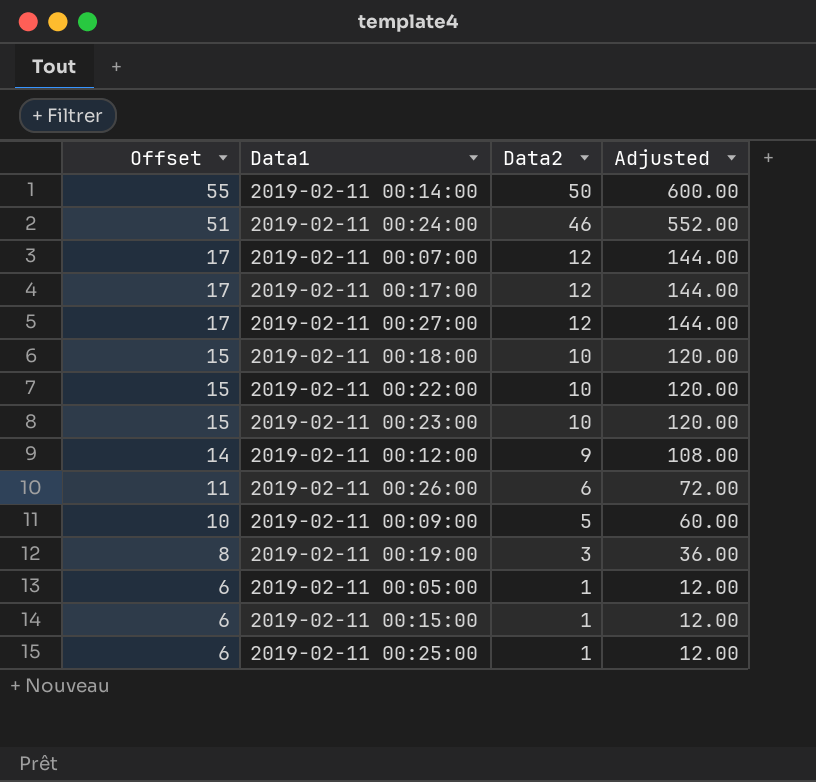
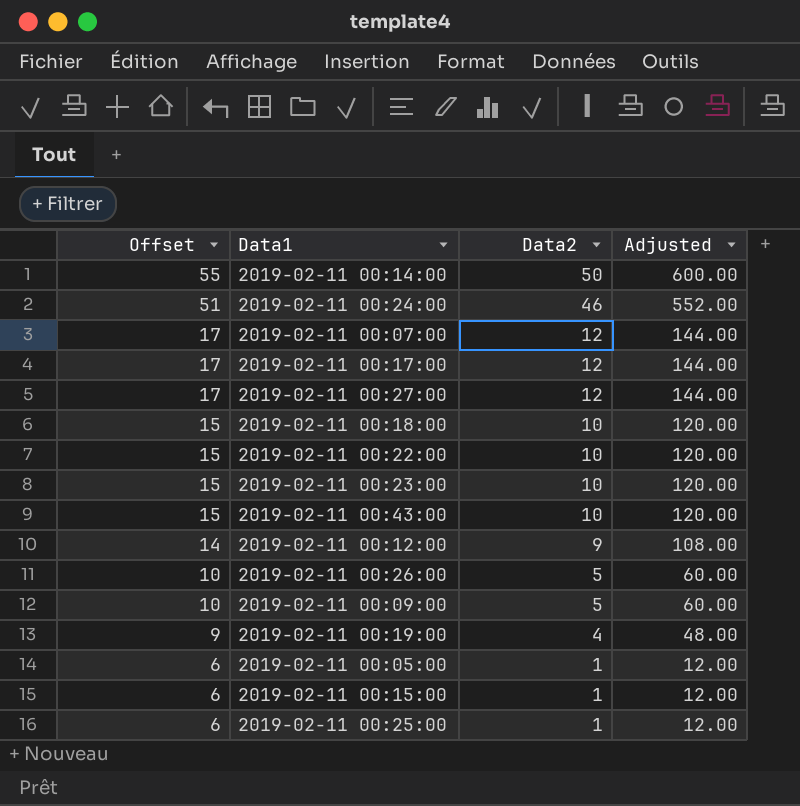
row 2019-02-11 00:43:00: none -> 15 | 10 | 120.00
2019-02-11 00:26:00 | Offset: 11 -> 10
2019-02-11 00:26:00 | Data2: 6 -> 5
2019-02-11 00:26:00 | Adjusted: 72.00 -> 60.00
2019-02-11 00:19:00 | Offset: 8 -> 9
2019-02-11 00:19:00 | Data2: 3 -> 4
2019-02-11 00:19:00 | Adjusted: 36.00 -> 48.00

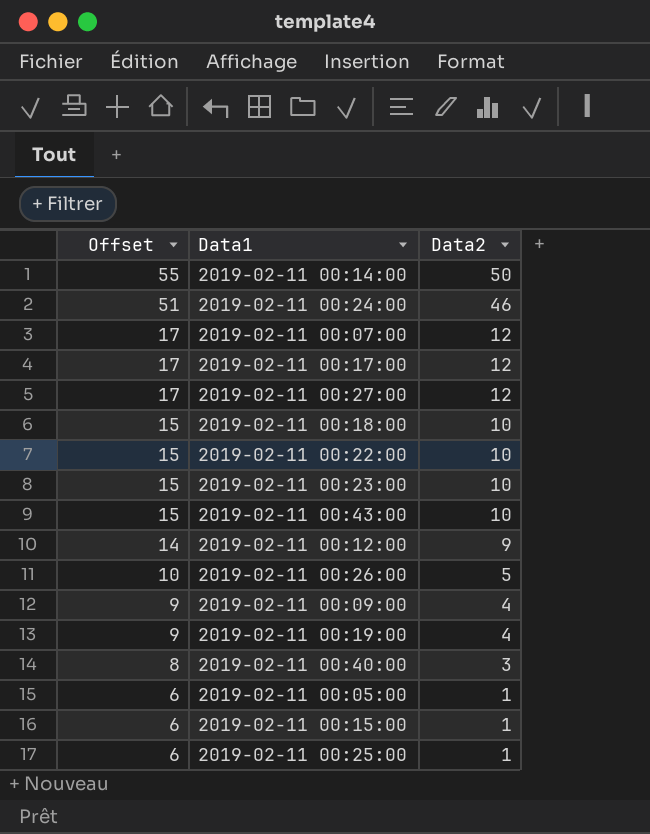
column Adjusted | formula: [Data2] * 12 -> none
2019-02-11 00:09:00 | Offset: 10 -> 9
2019-02-11 00:09:00 | Data2: 5 -> 4
row 2019-02-11 00:40:00: none -> 8 | 3

